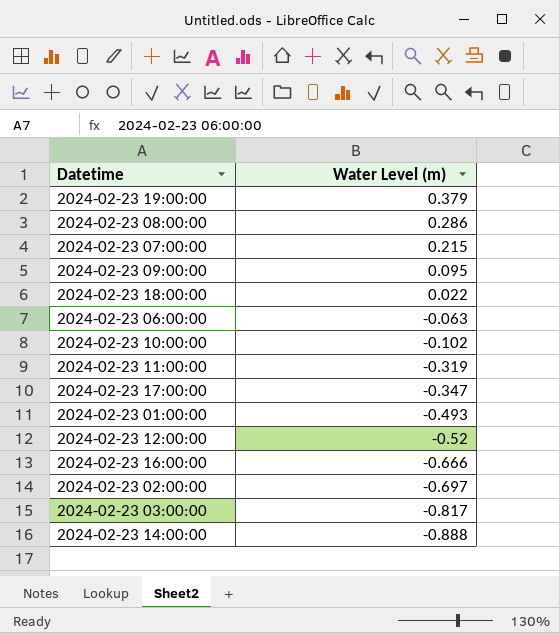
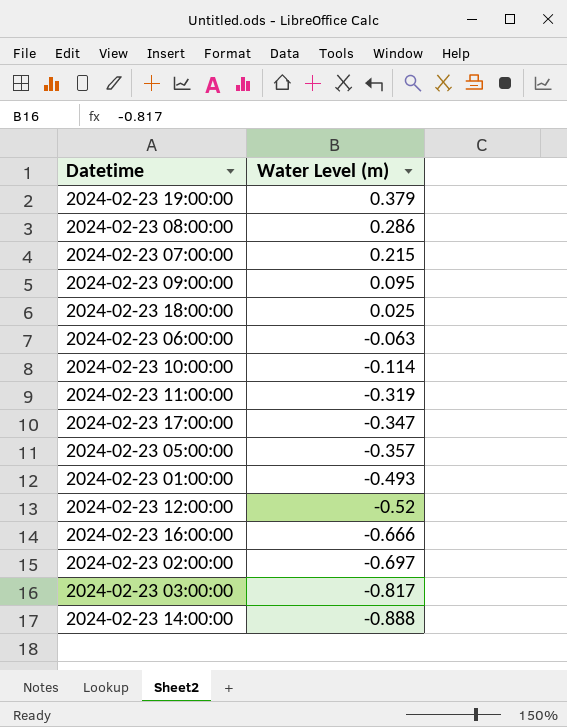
2024-02-23 18:00:00 | Water Level (m): 0.022 -> 0.025
2024-02-23 10:00:00 | Water Level (m): -0.102 -> -0.114
row 2024-02-23 05:00:00: none -> -0.357

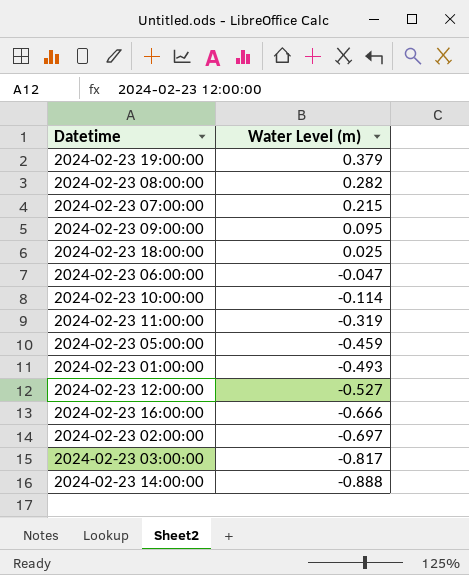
row 2024-02-23 17:00:00: -0.347 -> none
2024-02-23 08:00:00 | Water Level (m): 0.286 -> 0.282
2024-02-23 06:00:00 | Water Level (m): -0.063 -> -0.047
2024-02-23 05:00:00 | Water Level (m): -0.357 -> -0.459
2024-02-23 12:00:00 | Water Level (m): -0.52 -> -0.527

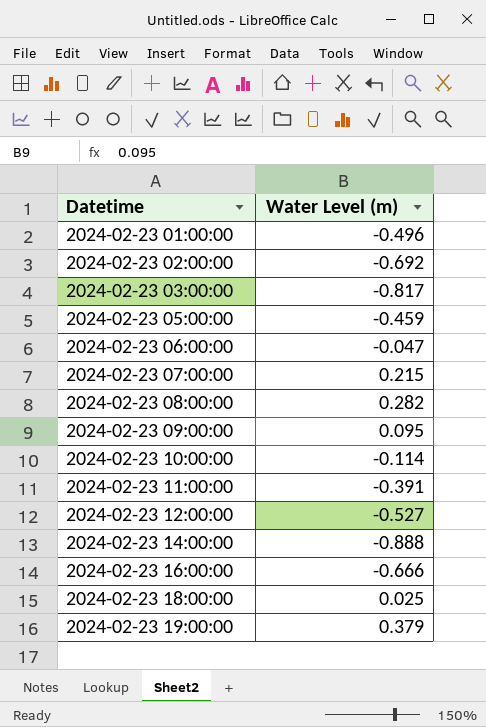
row order: Water Level (m) descending -> Datetime ascending
2024-02-23 01:00:00 | Water Level (m): -0.493 -> -0.496
2024-02-23 02:00:00 | Water Level (m): -0.697 -> -0.692
2024-02-23 11:00:00 | Water Level (m): -0.319 -> -0.391

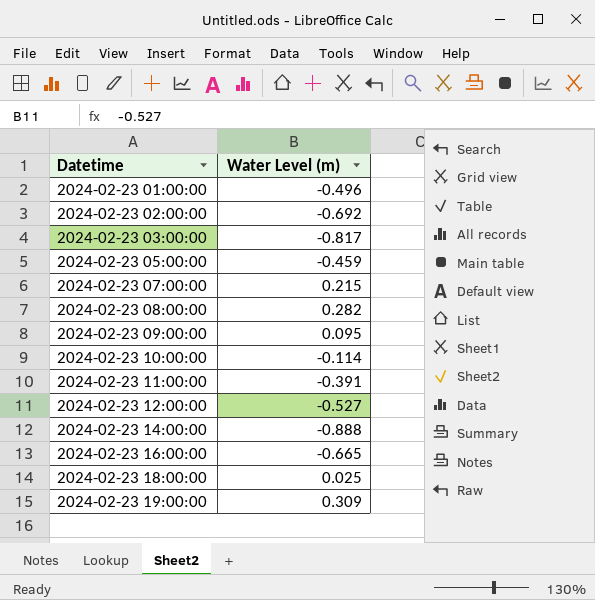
row 2024-02-23 06:00:00: -0.047 -> none
2024-02-23 16:00:00 | Water Level (m): -0.666 -> -0.665
2024-02-23 19:00:00 | Water Level (m): 0.379 -> 0.309

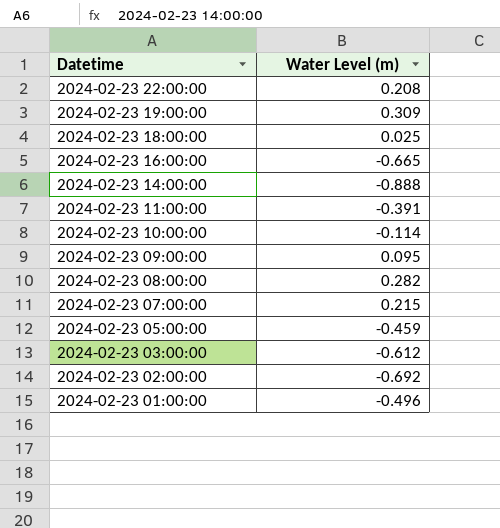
row order: Datetime ascending -> Datetime descending
row 2024-02-23 12:00:00: -0.527 -> none
row 2024-02-23 22:00:00: none -> 0.208
2024-02-23 03:00:00 | Water Level (m): -0.817 -> -0.612

